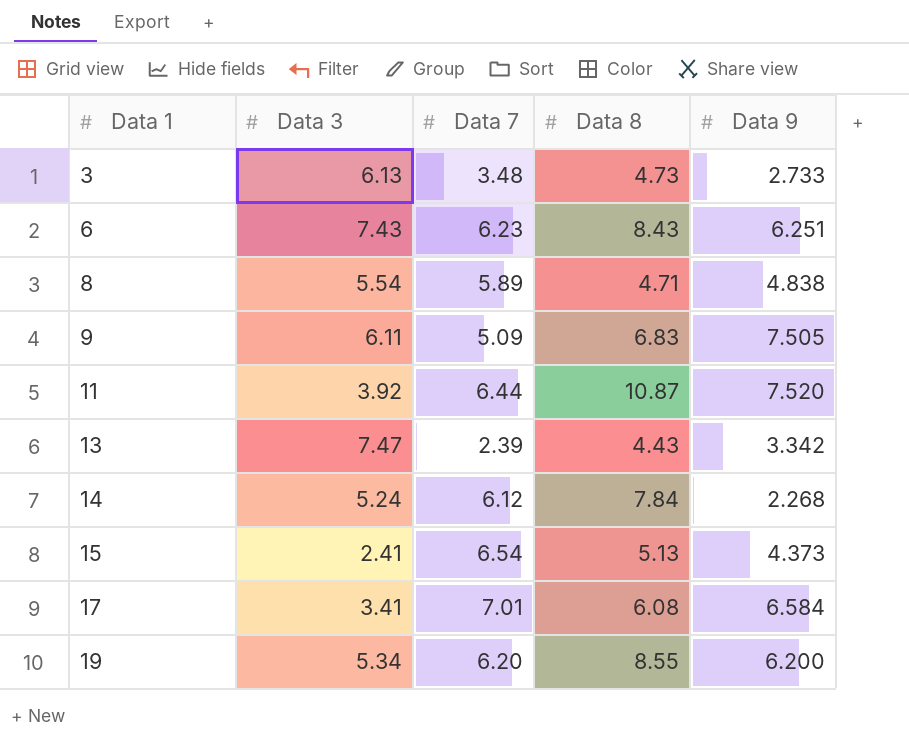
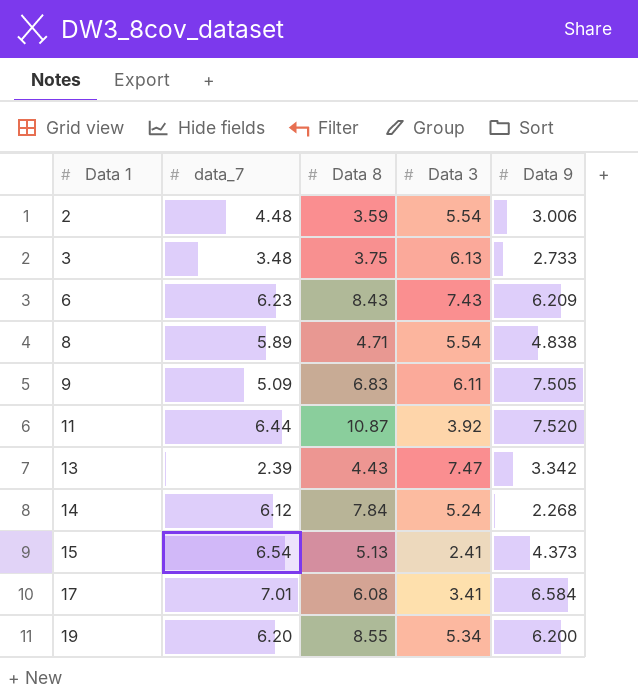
column name: Data 7 -> data_7
column Data 3 | position: 2 -> 4
row 2: none -> 4.48 | 3.59 | 5.54 | 3.006
3 | Data 8: 4.73 -> 3.75
6 | Data 9: 6.251 -> 6.209

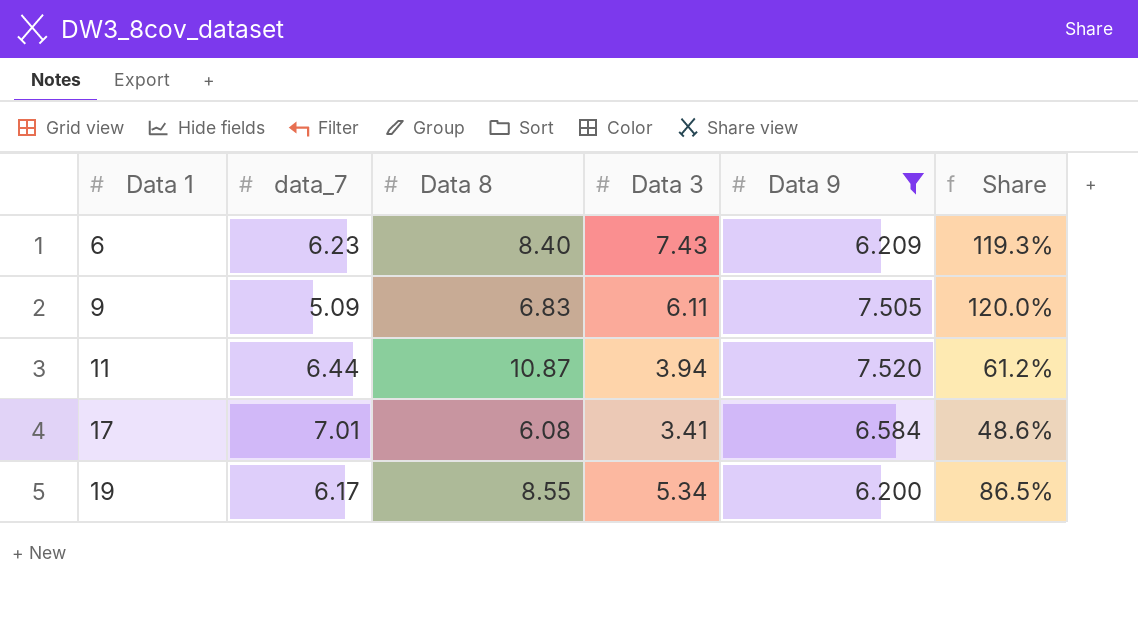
filter: none -> Data 9 >= 6.200
column Share | formula: none -> [Data 3] / [data_7]
6 | Data 8: 8.43 -> 8.40
11 | Data 3: 3.92 -> 3.94
19 | data_7: 6.20 -> 6.17

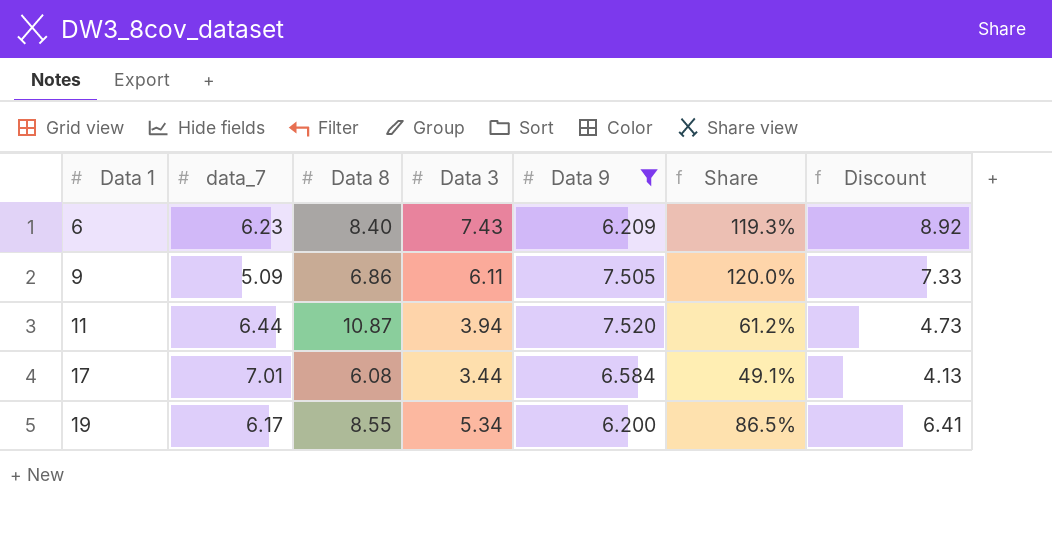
column Discount | formula: none -> [Data 3] * 1.2
9 | Data 8: 6.83 -> 6.86
17 | Data 3: 3.41 -> 3.44
17 | Share: 48.6% -> 49.1%

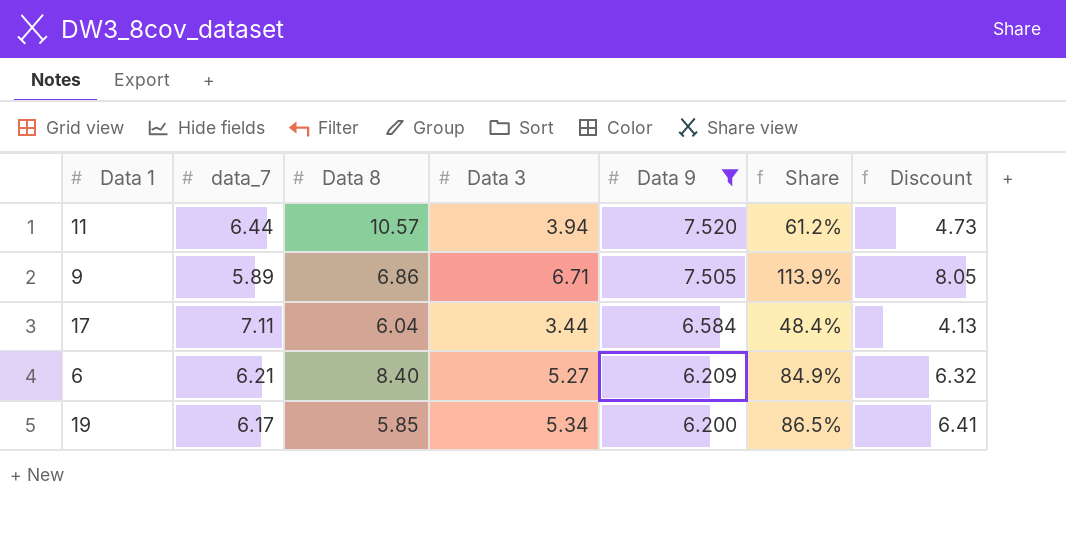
row order: Data 1 ascending -> Data 9 descending
11 | Data 8: 10.87 -> 10.57
9 | data_7: 5.09 -> 5.89
9 | Data 3: 6.11 -> 6.71
9 | Share: 120.0% -> 113.9%
9 | Discount: 7.33 -> 8.05
17 | data_7: 7.01 -> 7.11
17 | Data 8: 6.08 -> 6.04
17 | Share: 49.1% -> 48.4%
6 | data_7: 6.23 -> 6.21
6 | Data 3: 7.43 -> 5.27
6 | Share: 119.3% -> 84.9%
6 | Discount: 8.92 -> 6.32
19 | Data 8: 8.55 -> 5.85

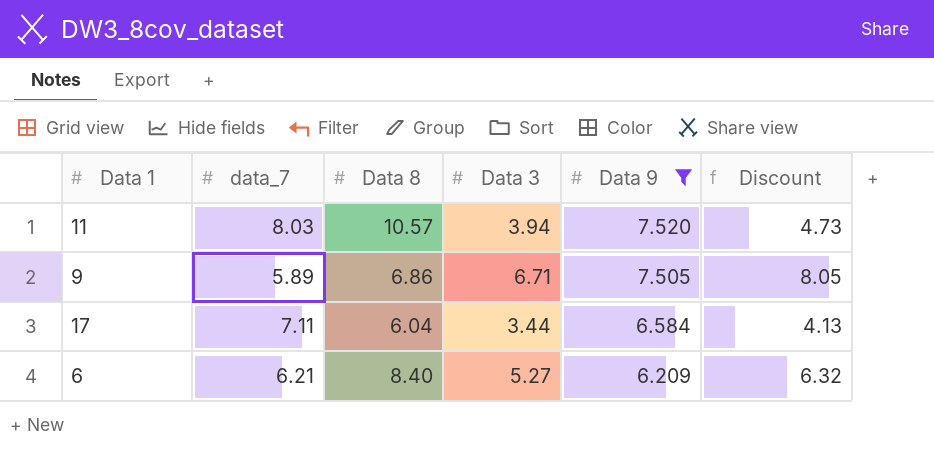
column Share | formula: [Data 3] / [data_7] -> none
row 19: 6.17 | 5.85 | 5.34 | 6.200 | 86.5% | 6.41 -> none
11 | data_7: 6.44 -> 8.03

